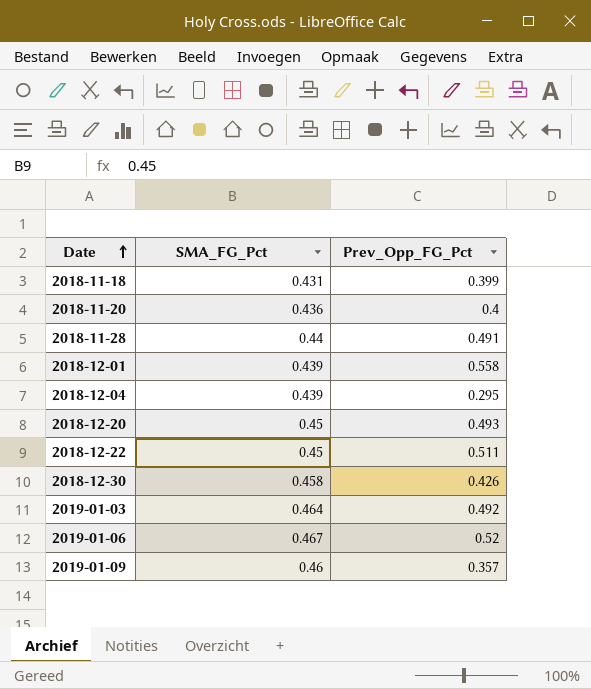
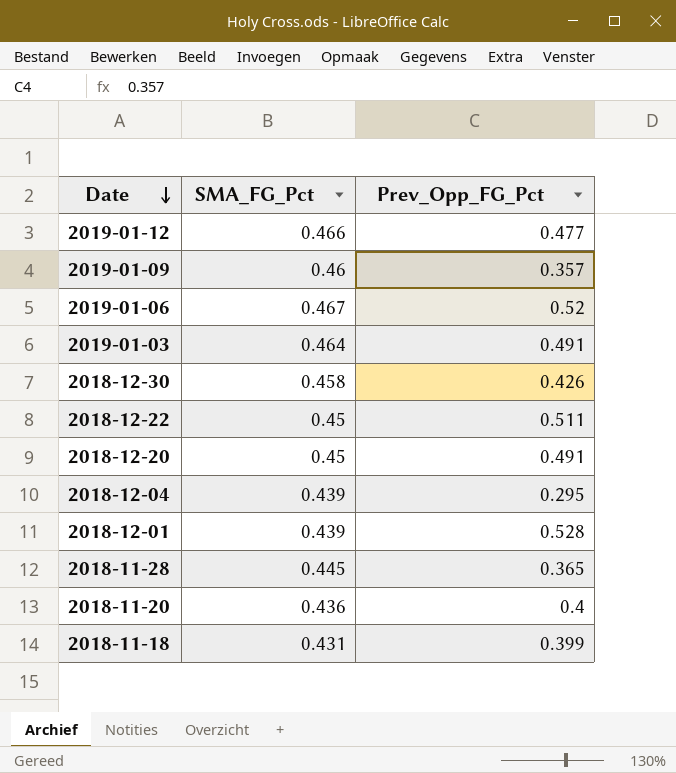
row order: Date ascending -> Date descending
row 2019-01-12: none -> 0.466 | 0.477
2019-01-03 | Prev_Opp_FG_Pct: 0.492 -> 0.491
2018-12-20 | Prev_Opp_FG_Pct: 0.493 -> 0.491
2018-12-01 | Prev_Opp_FG_Pct: 0.558 -> 0.528
2018-11-28 | SMA_FG_Pct: 0.44 -> 0.445
2018-11-28 | Prev_Opp_FG_Pct: 0.491 -> 0.365

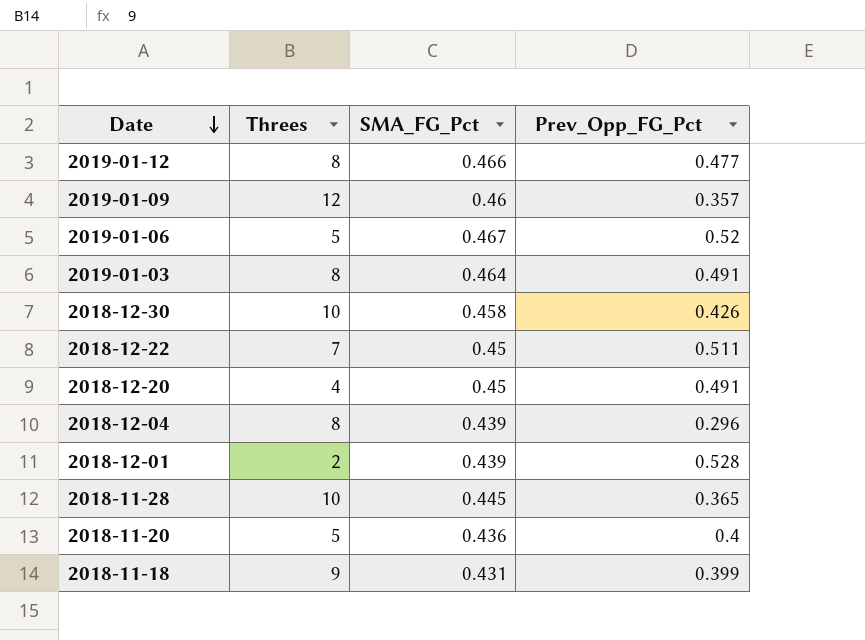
column Threes | position: none -> 2
2018-12-04 | Prev_Opp_FG_Pct: 0.295 -> 0.296

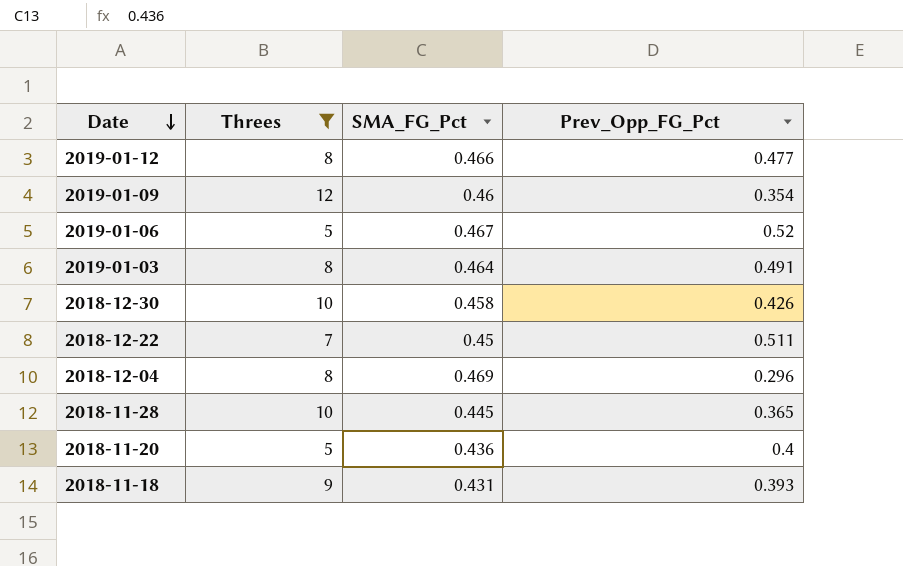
filter: none -> Threes >= 5
2019-01-09 | Prev_Opp_FG_Pct: 0.357 -> 0.354
2018-12-04 | SMA_FG_Pct: 0.439 -> 0.469
2018-11-18 | Prev_Opp_FG_Pct: 0.399 -> 0.393

